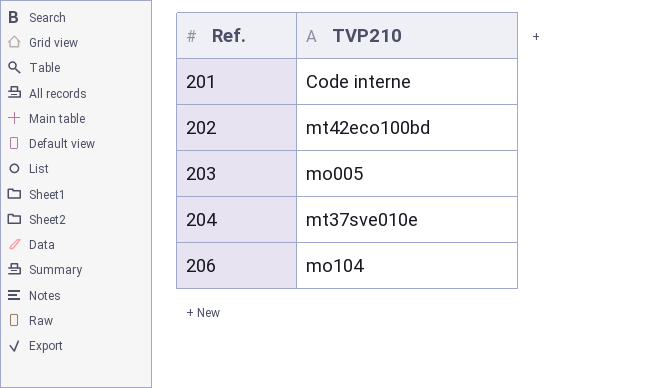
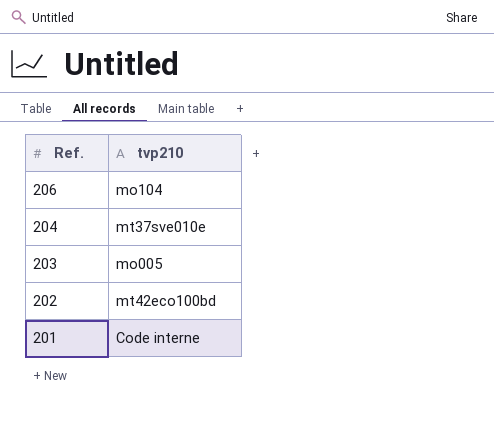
row order: Ref. ascending -> Ref. descending
column name: TVP210 -> tvp210

